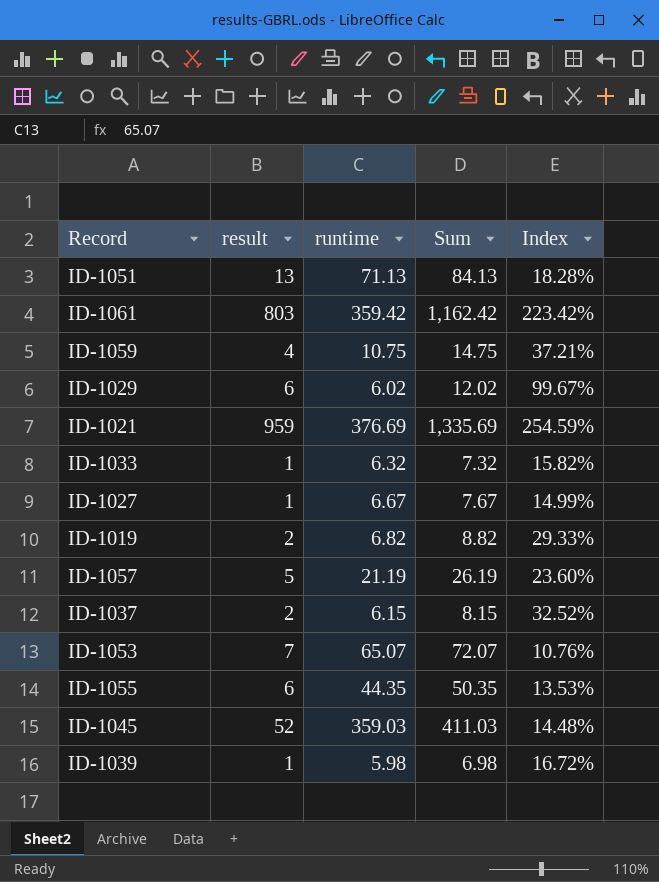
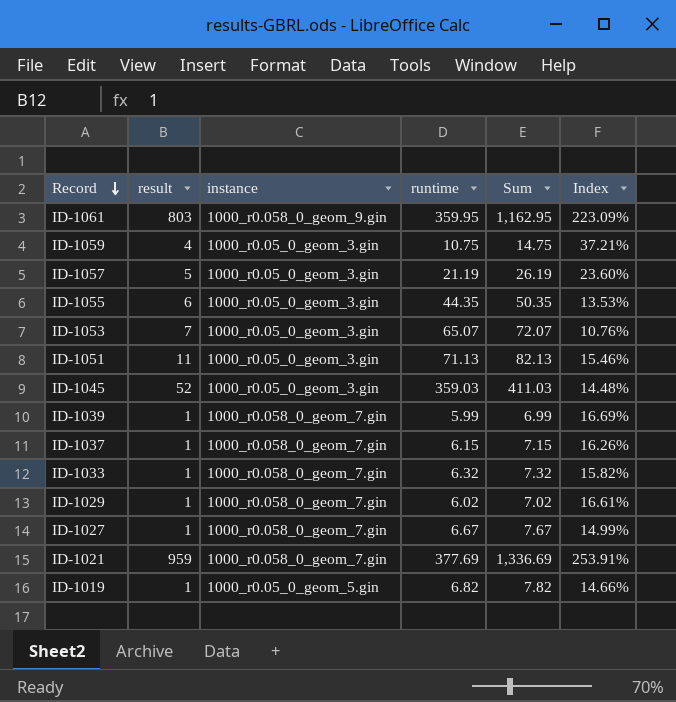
row order: none -> Record descending
column instance | position: none -> 3
ID-1061 | runtime: 359.42 -> 359.95
ID-1061 | Sum: 1,162.42 -> 1,162.95
ID-1061 | Index: 223.42% -> 223.09%
ID-1051 | result: 13 -> 11
ID-1051 | Sum: 84.13 -> 82.13
ID-1051 | Index: 18.28% -> 15.46%
ID-1039 | runtime: 5.98 -> 5.99
ID-1039 | Sum: 6.98 -> 6.99
ID-1039 | Index: 16.72% -> 16.69%
ID-1037 | result: 2 -> 1
ID-1037 | Sum: 8.15 -> 7.15
ID-1037 | Index: 32.52% -> 16.26%
ID-1029 | result: 6 -> 1
ID-1029 | Sum: 12.02 -> 7.02
ID-1029 | Index: 99.67% -> 16.61%
ID-1021 | runtime: 376.69 -> 377.69
ID-1021 | Sum: 1,335.69 -> 1,336.69
ID-1021 | Index: 254.59% -> 253.91%
ID-1019 | result: 2 -> 1
ID-1019 | Sum: 8.82 -> 7.82
ID-1019 | Index: 29.33% -> 14.66%

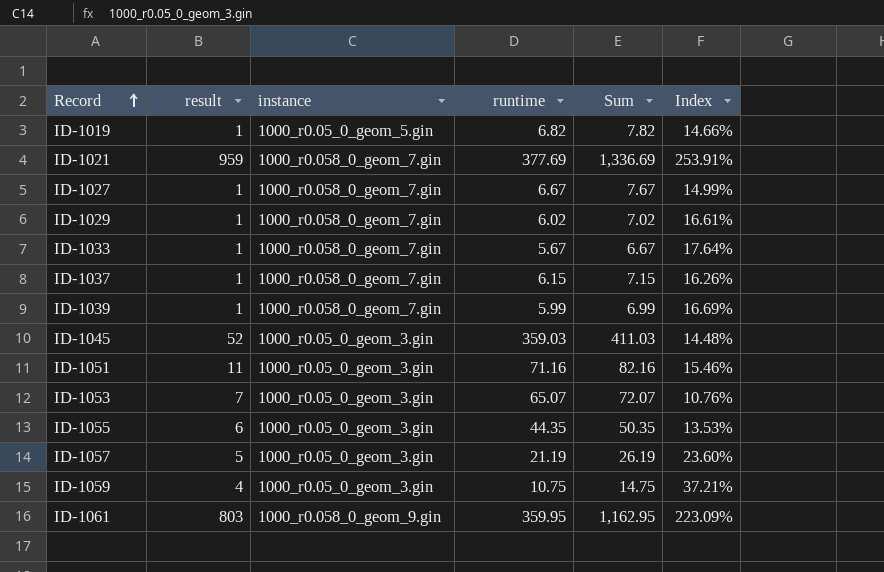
row order: Record descending -> Record ascending
ID-1033 | runtime: 6.32 -> 5.67
ID-1033 | Sum: 7.32 -> 6.67
ID-1033 | Index: 15.82% -> 17.64%
ID-1051 | runtime: 71.13 -> 71.16
ID-1051 | Sum: 82.13 -> 82.16

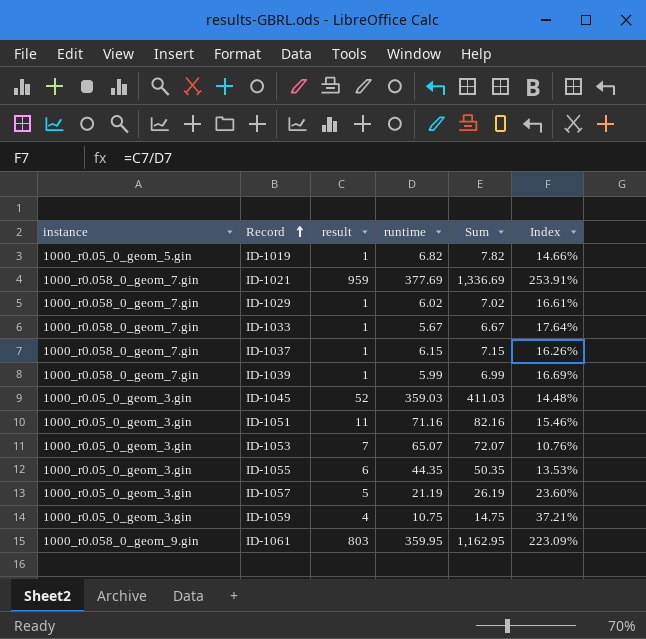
column instance | position: 3 -> 1
row ID-1027: 1 | 1000_r0.058_0_geom_7.gin | 6.67 | 7.67 | 14.99% -> none

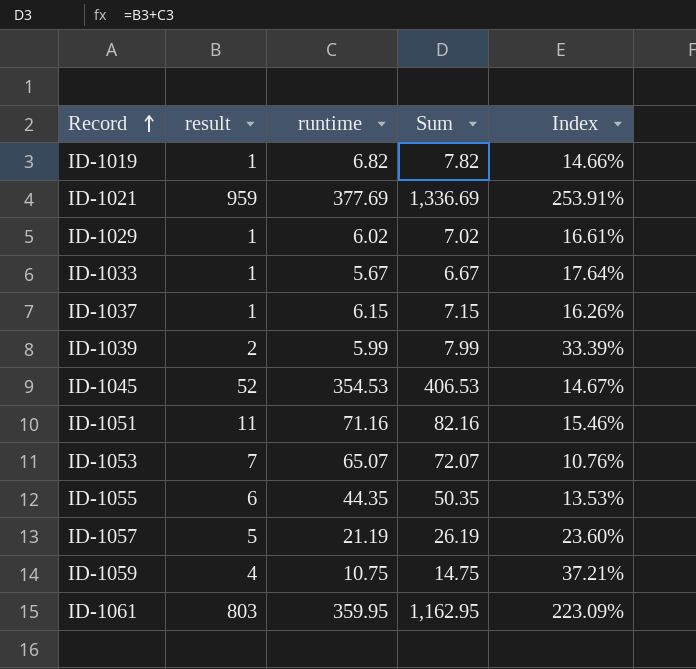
column instance | position: 1 -> none
ID-1039 | result: 1 -> 2
ID-1039 | Sum: 6.99 -> 7.99
ID-1039 | Index: 16.69% -> 33.39%
ID-1045 | runtime: 359.03 -> 354.53
ID-1045 | Sum: 411.03 -> 406.53
ID-1045 | Index: 14.48% -> 14.67%

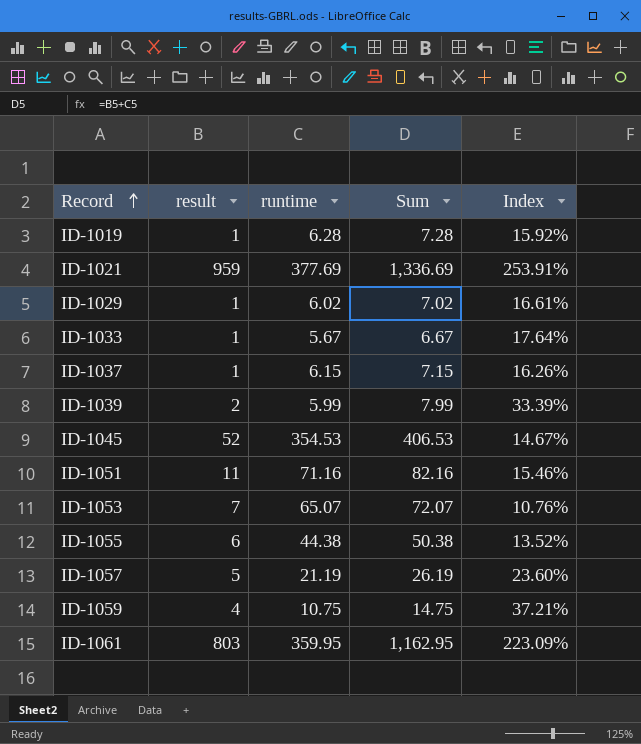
ID-1019 | runtime: 6.82 -> 6.28
ID-1019 | Sum: 7.82 -> 7.28
ID-1019 | Index: 14.66% -> 15.92%
ID-1055 | runtime: 44.35 -> 44.38
ID-1055 | Sum: 50.35 -> 50.38
ID-1055 | Index: 13.53% -> 13.52%

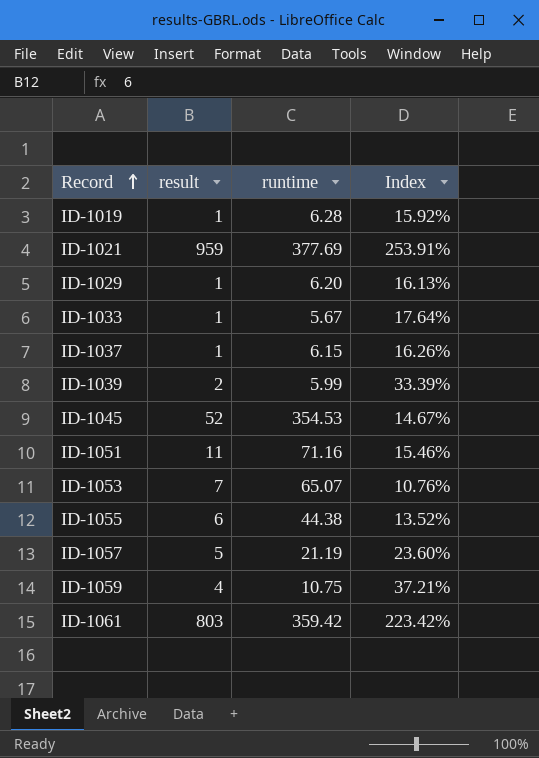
column Sum | formula: [result] + [runtime] -> none
ID-1029 | runtime: 6.02 -> 6.20
ID-1029 | Index: 16.61% -> 16.13%
ID-1061 | runtime: 359.95 -> 359.42
ID-1061 | Index: 223.09% -> 223.42%

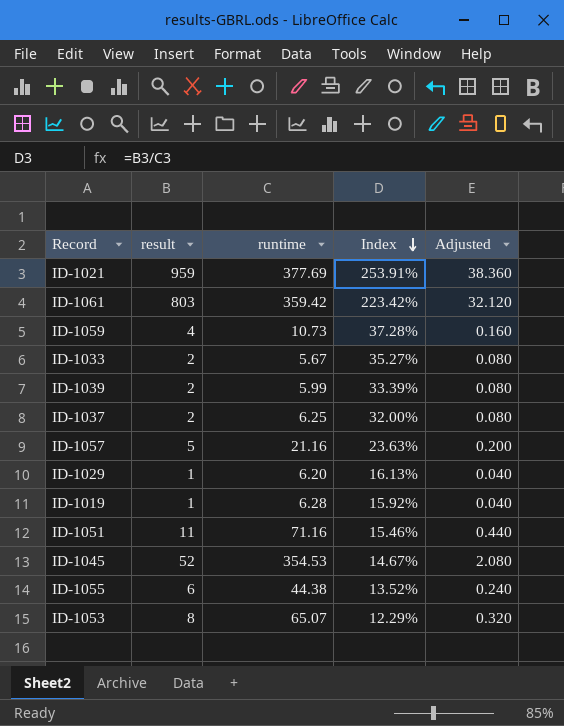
row order: Record ascending -> Index descending
column Adjusted | formula: none -> [result] * 0.04
ID-1059 | runtime: 10.75 -> 10.73
ID-1059 | Index: 37.21% -> 37.28%
ID-1033 | result: 1 -> 2
ID-1033 | Index: 17.64% -> 35.27%
ID-1037 | result: 1 -> 2
ID-1037 | runtime: 6.15 -> 6.25
ID-1037 | Index: 16.26% -> 32.00%
ID-1057 | runtime: 21.19 -> 21.16
ID-1057 | Index: 23.60% -> 23.63%
ID-1053 | result: 7 -> 8
ID-1053 | Index: 10.76% -> 12.29%

